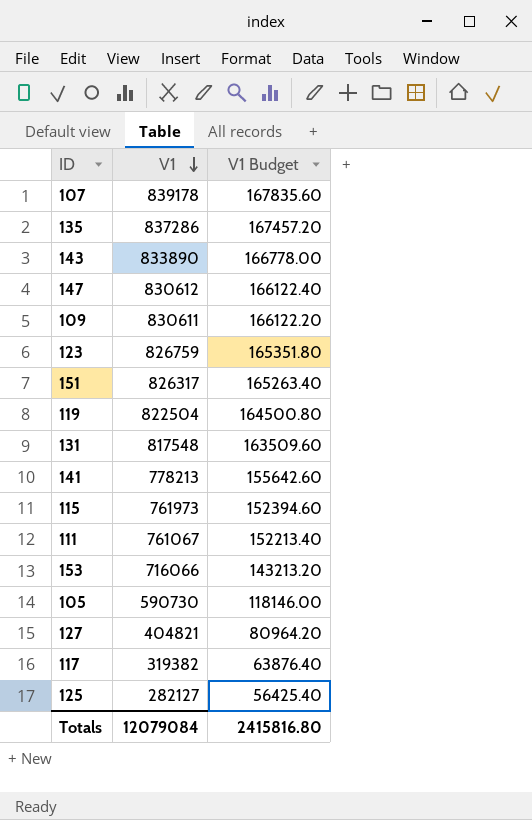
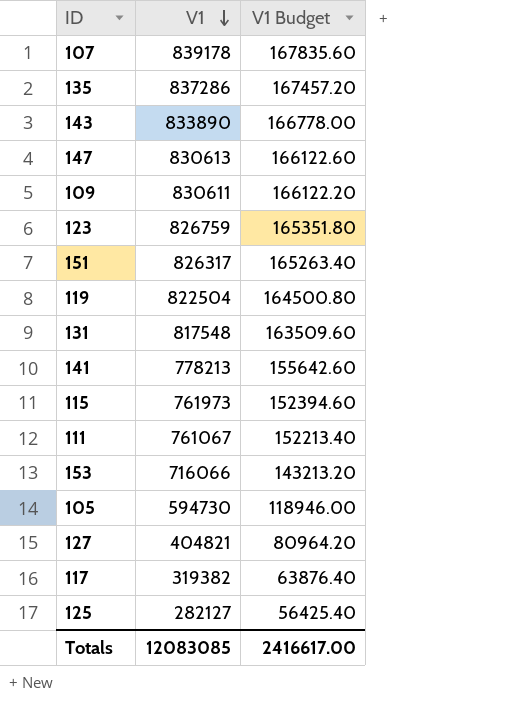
147 | V1: 830612 -> 830613
147 | V1 Budget: 166122.40 -> 166122.60
105 | V1: 590730 -> 594730
105 | V1 Budget: 118146.00 -> 118946.00
Totals | V1: 12079084 -> 12083085
Totals | V1 Budget: 2415816.80 -> 2416617.00

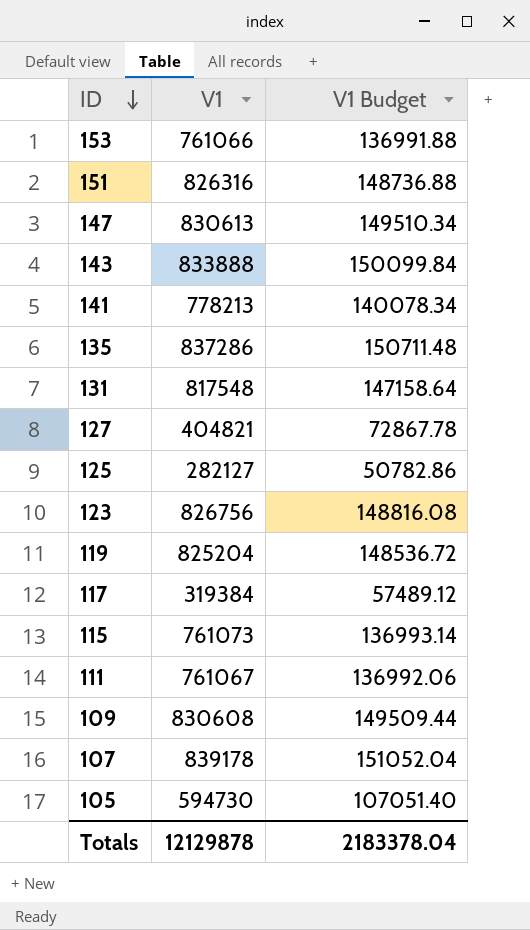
row order: V1 descending -> ID descending
column V1 Budget | formula: [V1] * 0.2 -> [V1] * 0.18
153 | V1: 716066 -> 761066
151 | V1: 826317 -> 826316
143 | V1: 833890 -> 833888
123 | V1: 826759 -> 826756
119 | V1: 822504 -> 825204
117 | V1: 319382 -> 319384
115 | V1: 761973 -> 761073
109 | V1: 830611 -> 830608
Totals | V1: 12083085 -> 12129878
Totals | V1 Budget: 2416617.00 -> 2183378.04

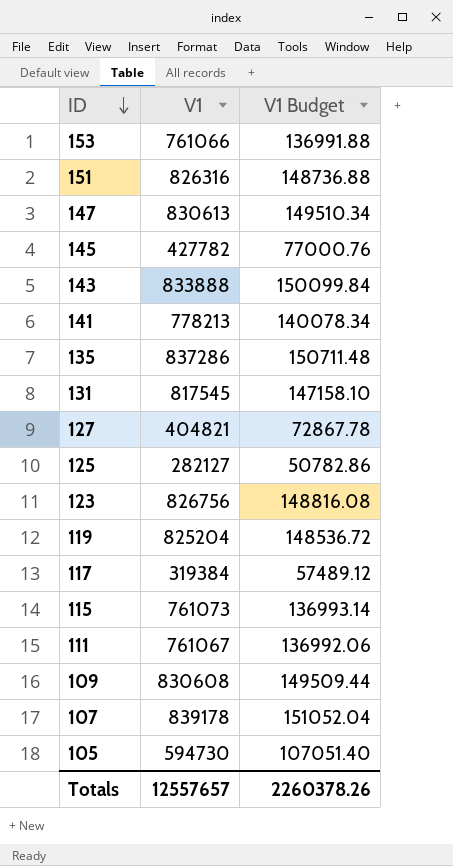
row 145: none -> 427782 | 77000.76
131 | V1: 817548 -> 817545
131 | V1 Budget: 147158.64 -> 147158.10
Totals | V1: 12129878 -> 12557657
Totals | V1 Budget: 2183378.04 -> 2260378.26

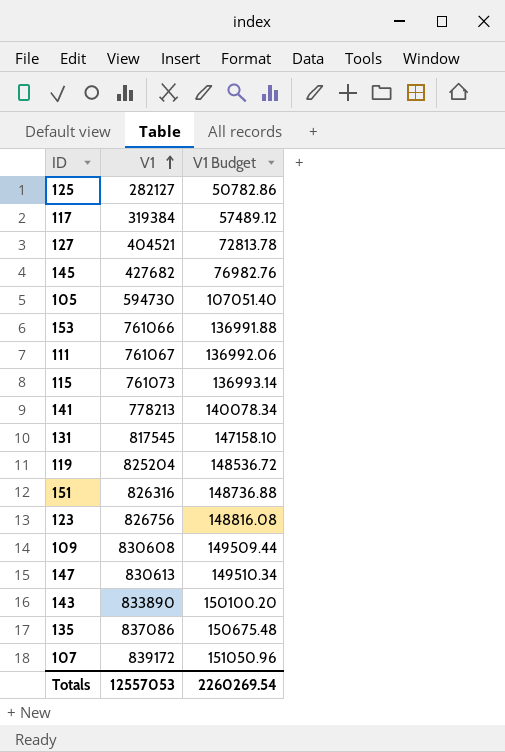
row order: ID descending -> V1 ascending
127 | V1: 404821 -> 404521
127 | V1 Budget: 72867.78 -> 72813.78
145 | V1: 427782 -> 427682
145 | V1 Budget: 77000.76 -> 76982.76
143 | V1: 833888 -> 833890
143 | V1 Budget: 150099.84 -> 150100.20
135 | V1: 837286 -> 837086
135 | V1 Budget: 150711.48 -> 150675.48
107 | V1: 839178 -> 839172
107 | V1 Budget: 151052.04 -> 151050.96
Totals | V1: 12557657 -> 12557053
Totals | V1 Budget: 2260378.26 -> 2260269.54

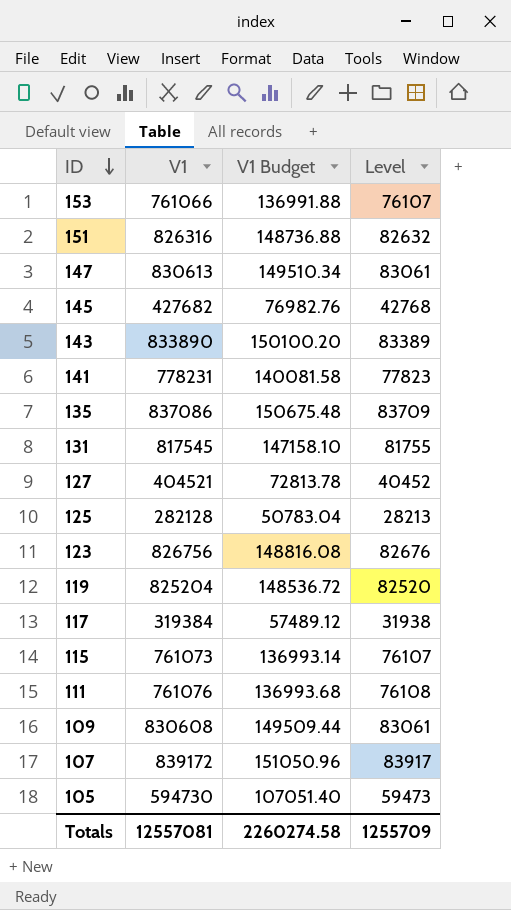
row order: V1 ascending -> ID descending
column Level | formula: none -> [V1] * 0.1
141 | V1: 778213 -> 778231
141 | V1 Budget: 140078.34 -> 140081.58
125 | V1: 282127 -> 282128
125 | V1 Budget: 50782.86 -> 50783.04
111 | V1: 761067 -> 761076
111 | V1 Budget: 136992.06 -> 136993.68
Totals | V1: 12557053 -> 12557081
Totals | V1 Budget: 2260269.54 -> 2260274.58

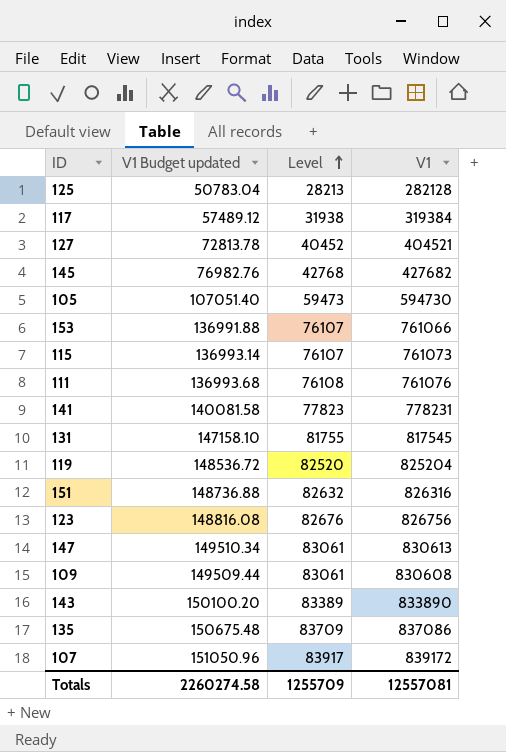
row order: ID descending -> Level ascending
column name: V1 Budget -> V1 Budget updated
column V1 | position: 2 -> 4

